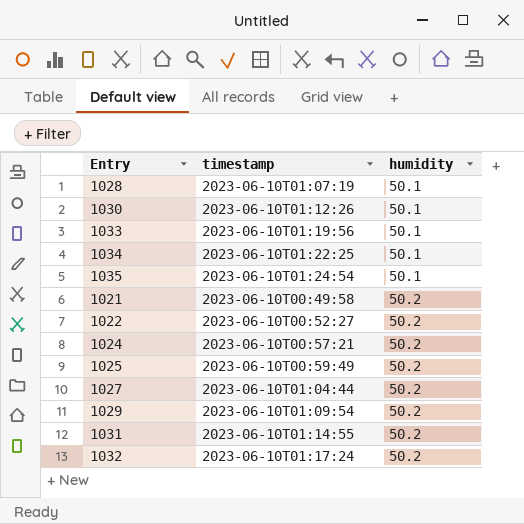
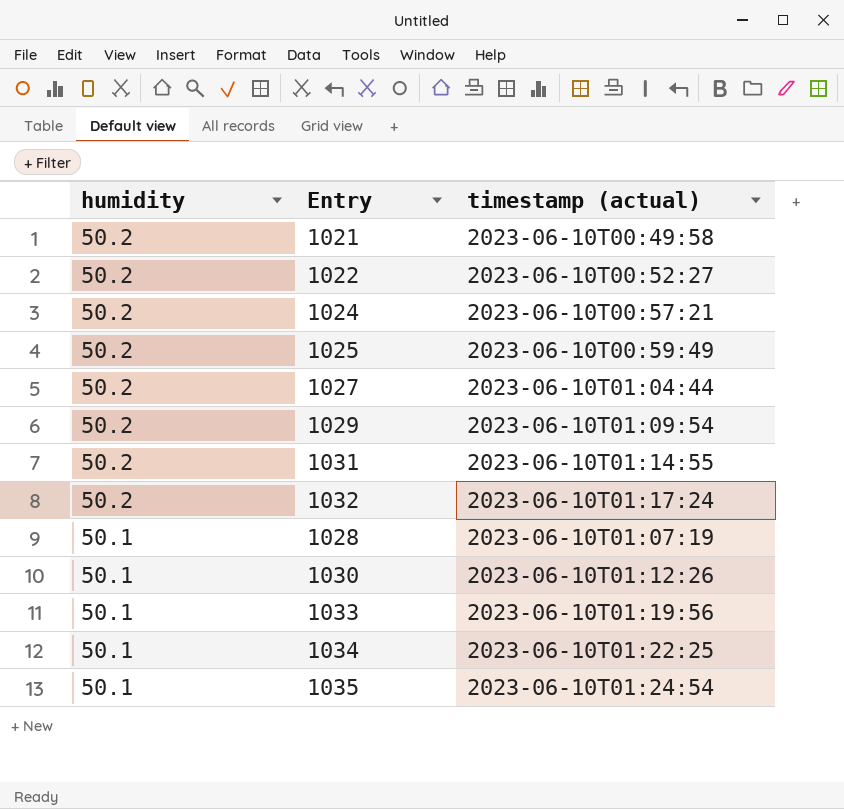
row order: humidity ascending -> humidity descending
column humidity | position: 3 -> 1
column name: timestamp -> timestamp (actual)

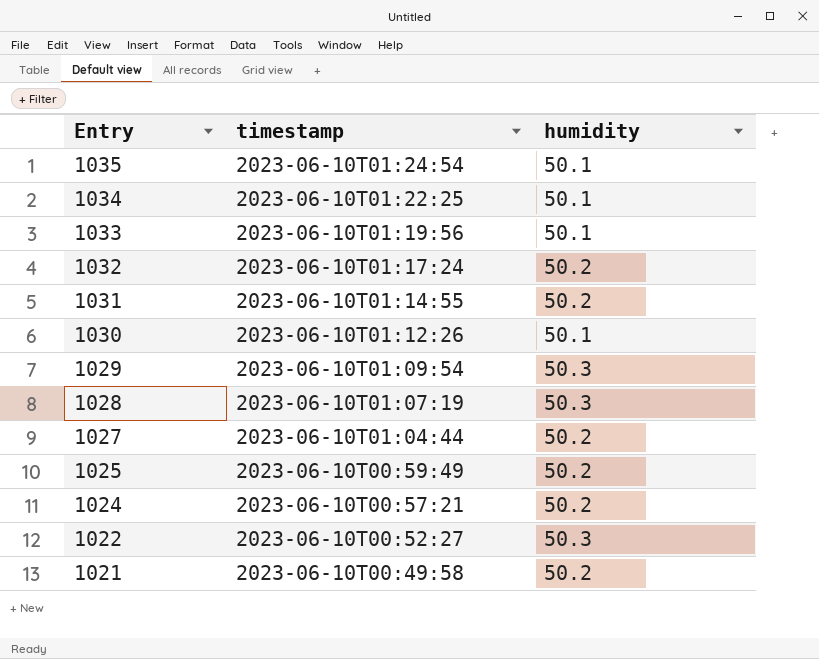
row order: humidity descending -> Entry descending
column name: timestamp (actual) -> timestamp
column humidity | position: 1 -> 3
1029 | humidity: 50.2 -> 50.3
1028 | humidity: 50.1 -> 50.3
1022 | humidity: 50.2 -> 50.3

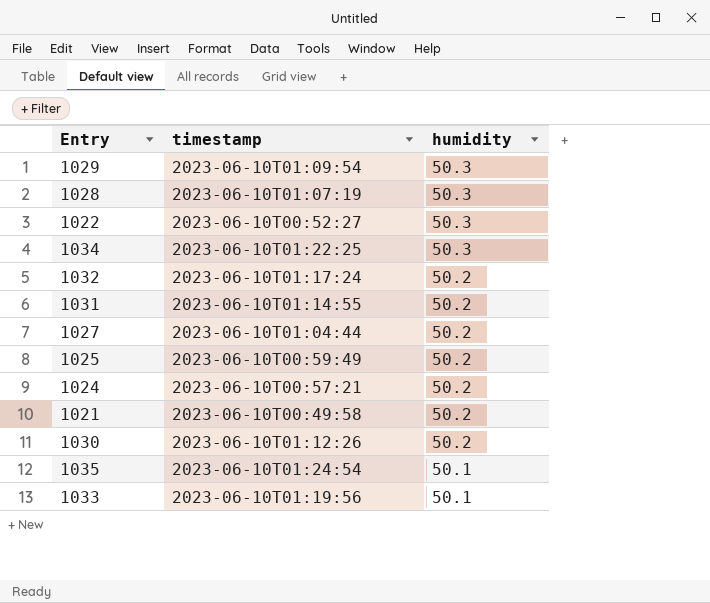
row order: Entry descending -> humidity descending
1034 | humidity: 50.1 -> 50.3
1030 | humidity: 50.1 -> 50.2

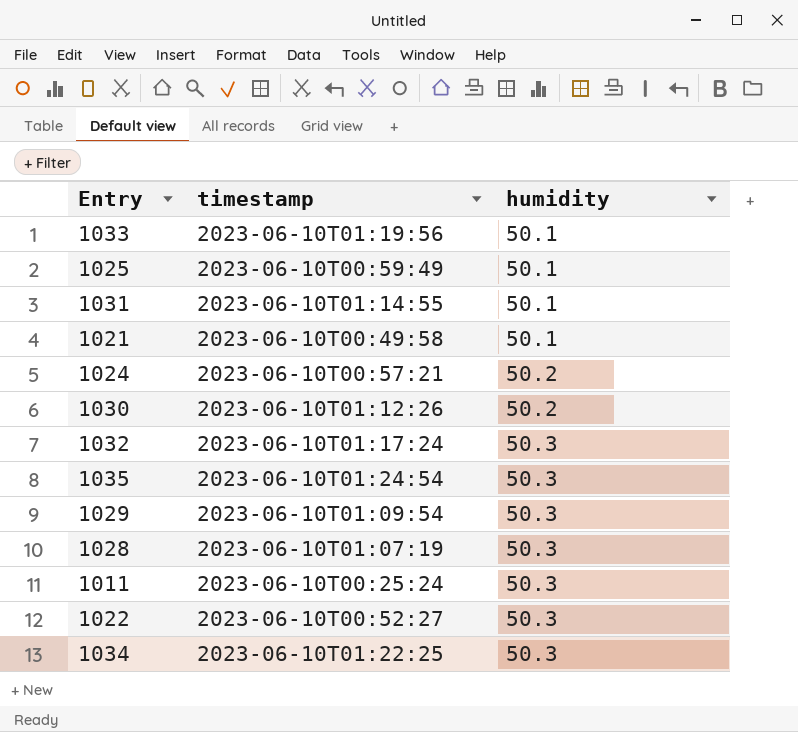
row order: humidity descending -> humidity ascending
row 1027: 2023-06-10T01:04:44 | 50.2 -> none
1025 | humidity: 50.2 -> 50.1
1031 | humidity: 50.2 -> 50.1
1021 | humidity: 50.2 -> 50.1
1032 | humidity: 50.2 -> 50.3
1035 | humidity: 50.1 -> 50.3
row 1011: none -> 2023-06-10T00:25:24 | 50.3

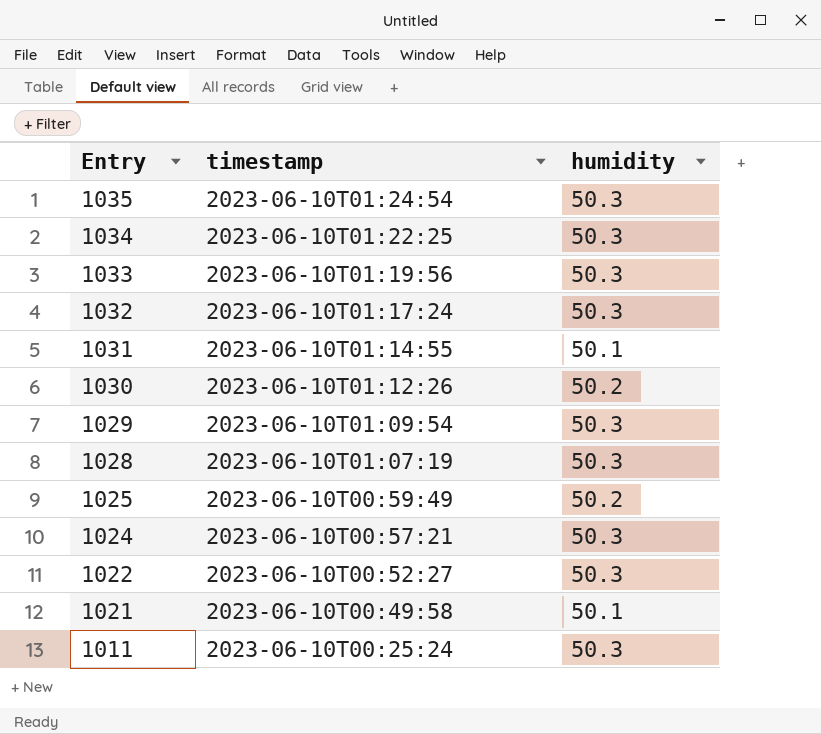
row order: humidity ascending -> Entry descending
1033 | humidity: 50.1 -> 50.3
1025 | humidity: 50.1 -> 50.2
1024 | humidity: 50.2 -> 50.3

